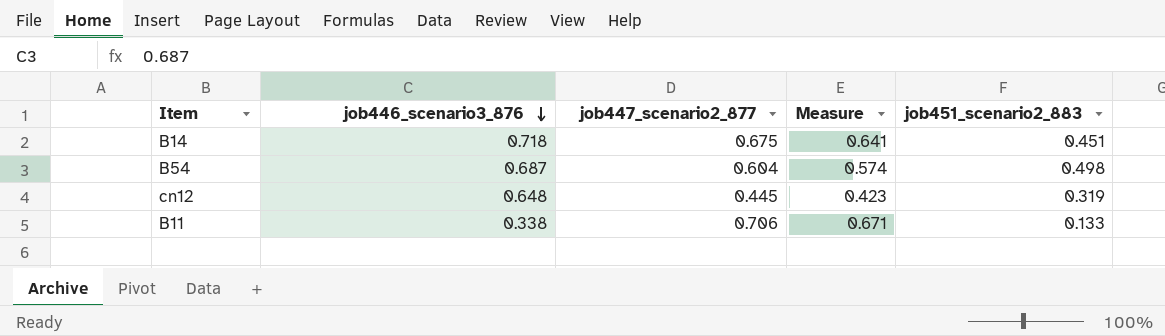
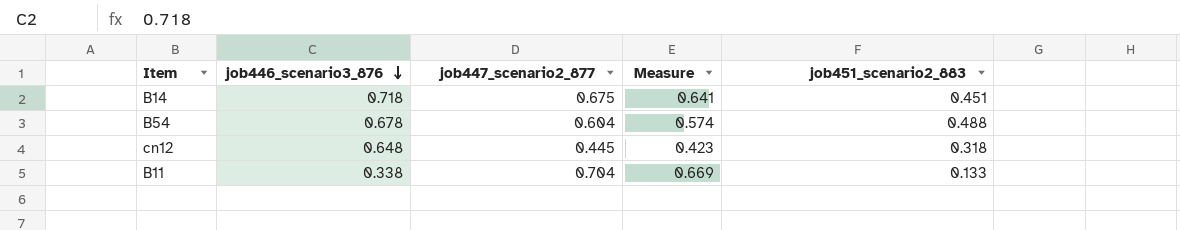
B54 | job446_scenario3_876: 0.687 -> 0.678
B54 | job451_scenario2_883: 0.498 -> 0.488
cn12 | job451_scenario2_883: 0.319 -> 0.318
B11 | job447_scenario2_877: 0.706 -> 0.704
B11 | Measure: 0.671 -> 0.669

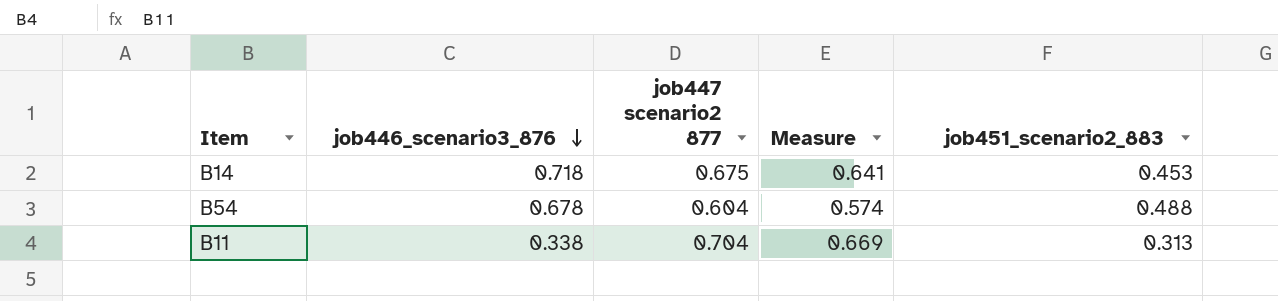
column name: job447_scenario2_877 -> job447 scenario2 877
row cn12: 0.648 | 0.445 | 0.423 | 0.318 -> none
B14 | job451_scenario2_883: 0.451 -> 0.453
B11 | job451_scenario2_883: 0.133 -> 0.313

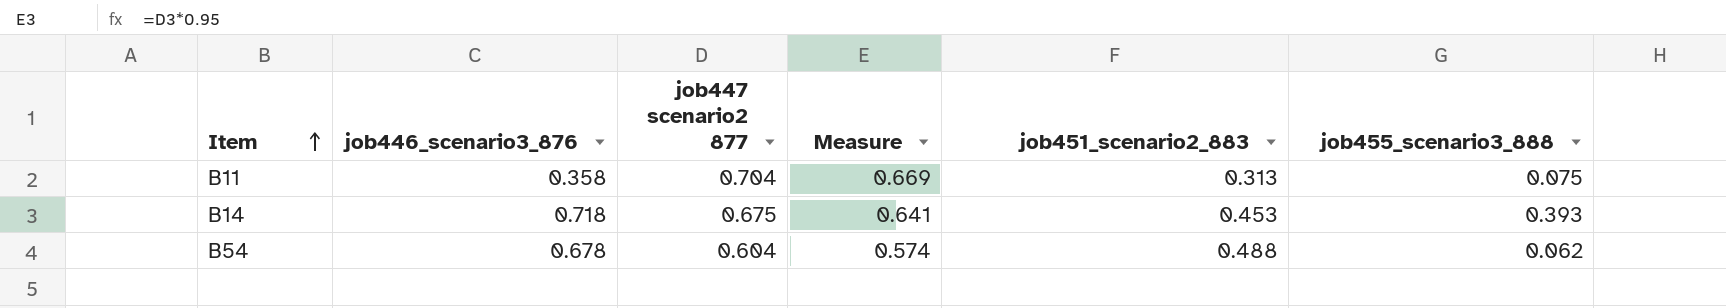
row order: job446_scenario3_876 descending -> Item ascending
column job455_scenario3_888 | position: none -> 6
B11 | job446_scenario3_876: 0.338 -> 0.358

